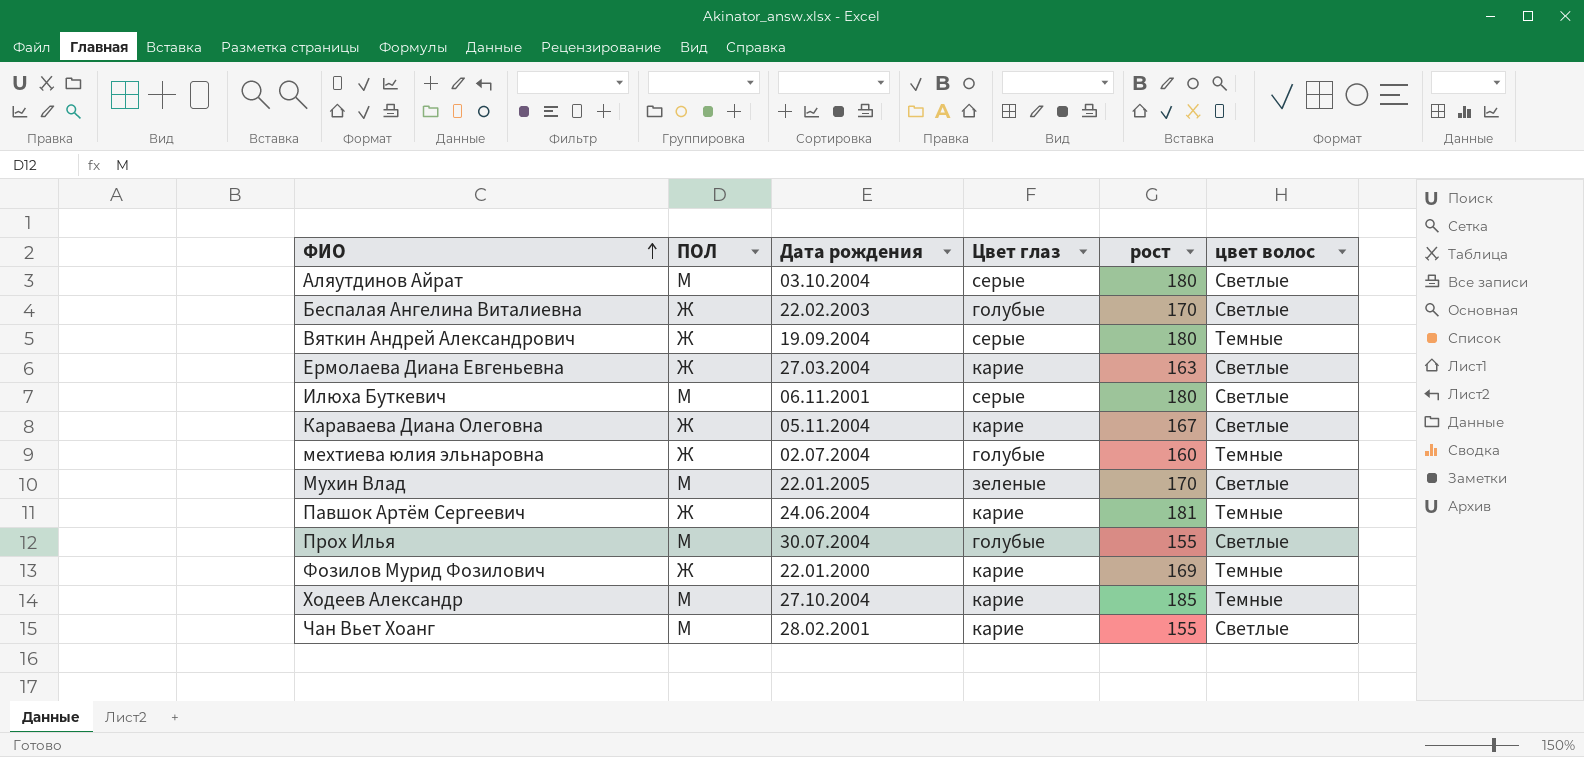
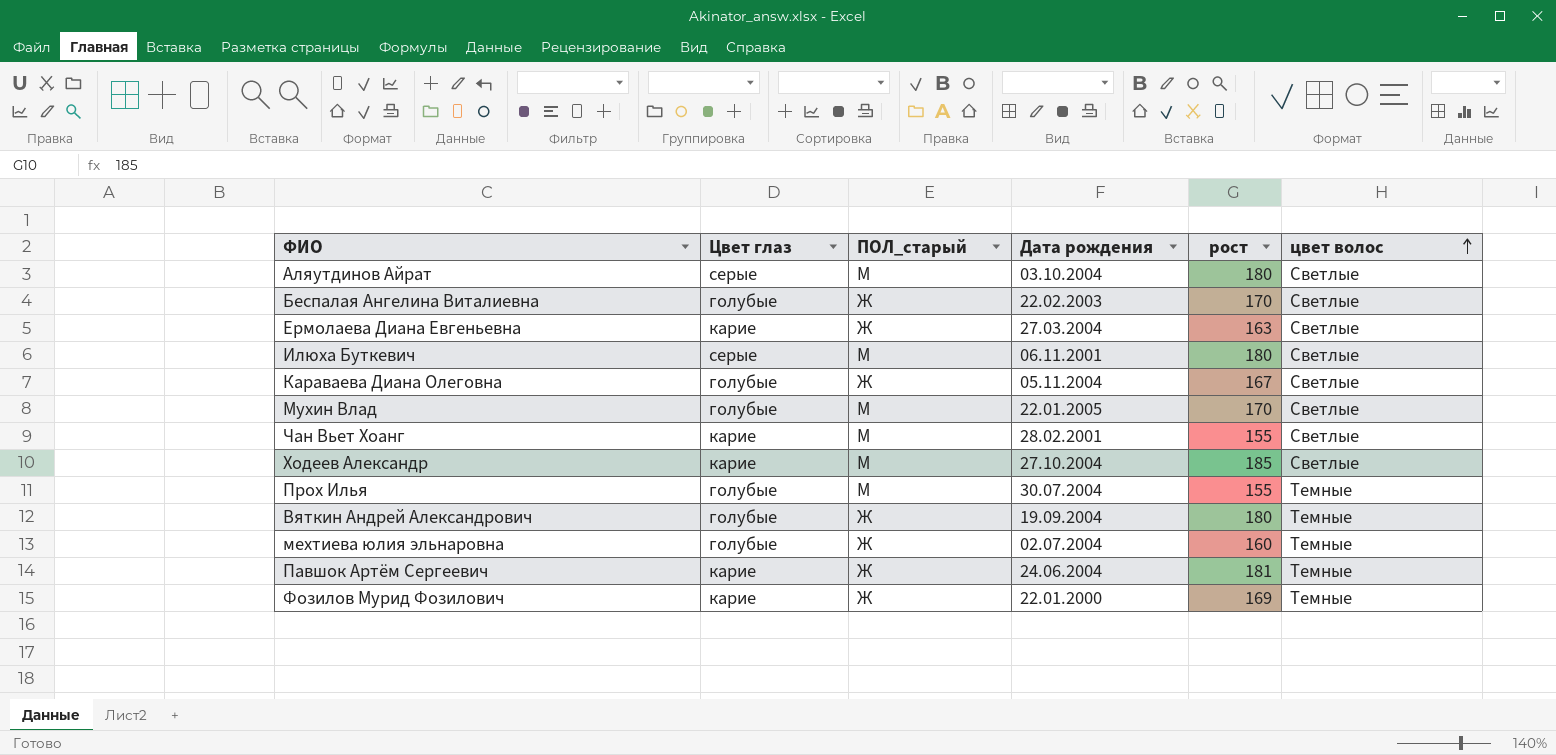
row order: ФИО ascending -> цвет волос ascending
column Цвет глаз | position: 4 -> 2
column name: ПОЛ -> ПОЛ_старый
Караваева Диана Олеговна | Цвет глаз: карие -> голубые
Мухин Влад | Цвет глаз: зеленые -> голубые
Ходеев Александр | цвет волос: Темные -> Светлые
Прох Илья | цвет волос: Светлые -> Темные
Вяткин Андрей Александрович | Цвет глаз: серые -> голубые

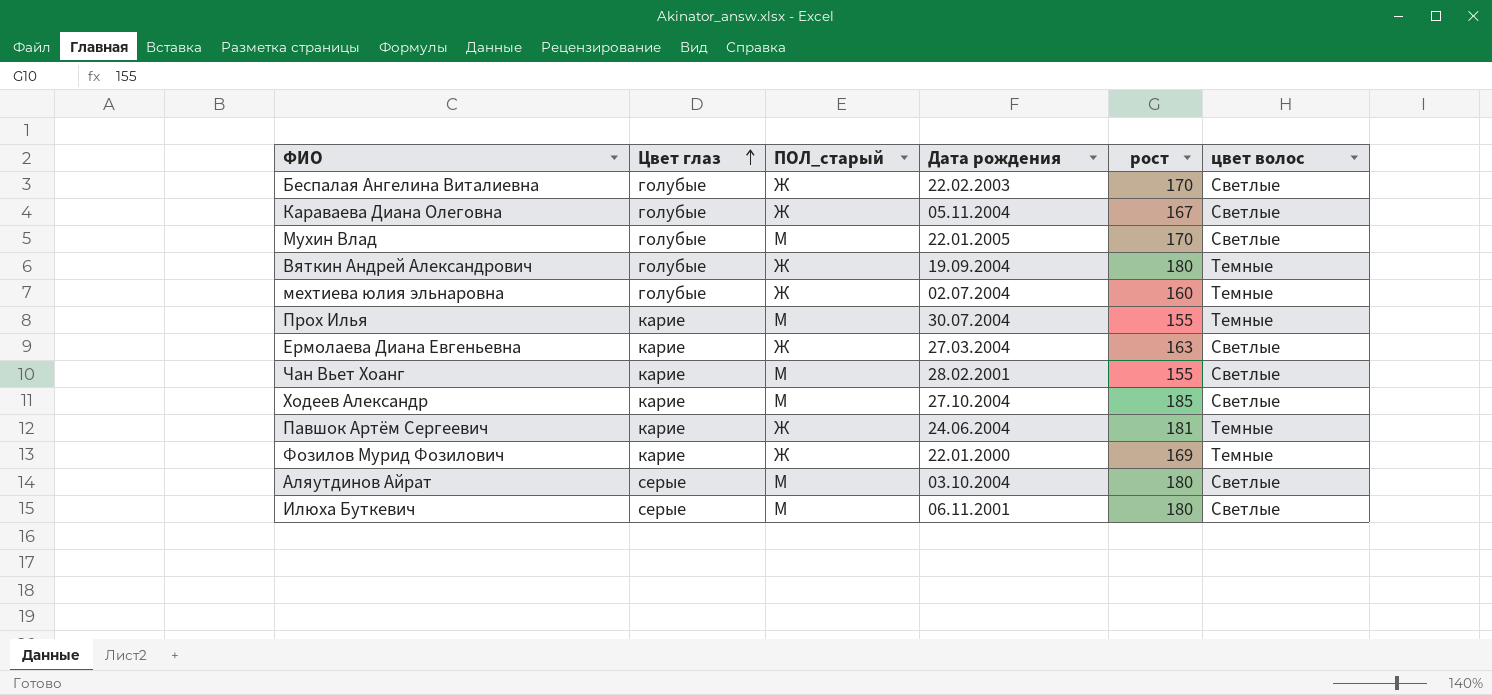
row order: цвет волос ascending -> Цвет глаз ascending
Прох Илья | Цвет глаз: голубые -> карие

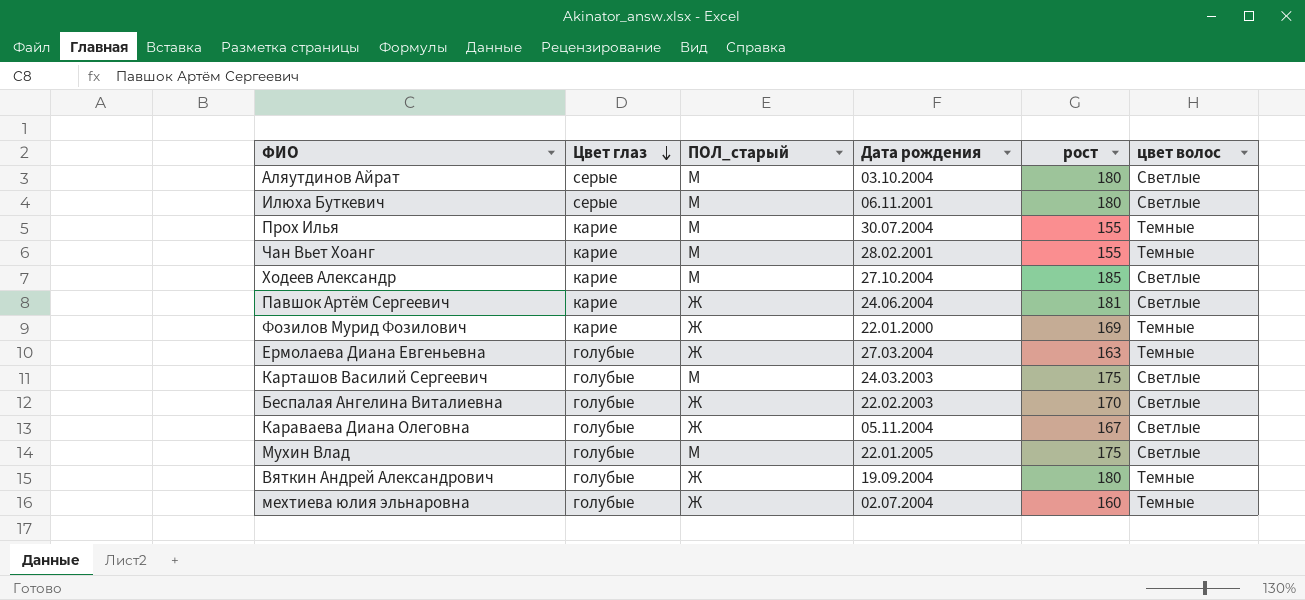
row order: Цвет глаз ascending -> Цвет глаз descending
Чан Вьет Хоанг | цвет волос: Светлые -> Темные
Павшок Артём Сергеевич | цвет волос: Темные -> Светлые
Ермолаева Диана Евгеньевна | Цвет глаз: карие -> голубые
Ермолаева Диана Евгеньевна | цвет волос: Светлые -> Темные
row Карташов Василий Сергеевич: none -> голубые | М | 24.03.2003 | 175 | Светлые
Мухин Влад | рост: 170 -> 175

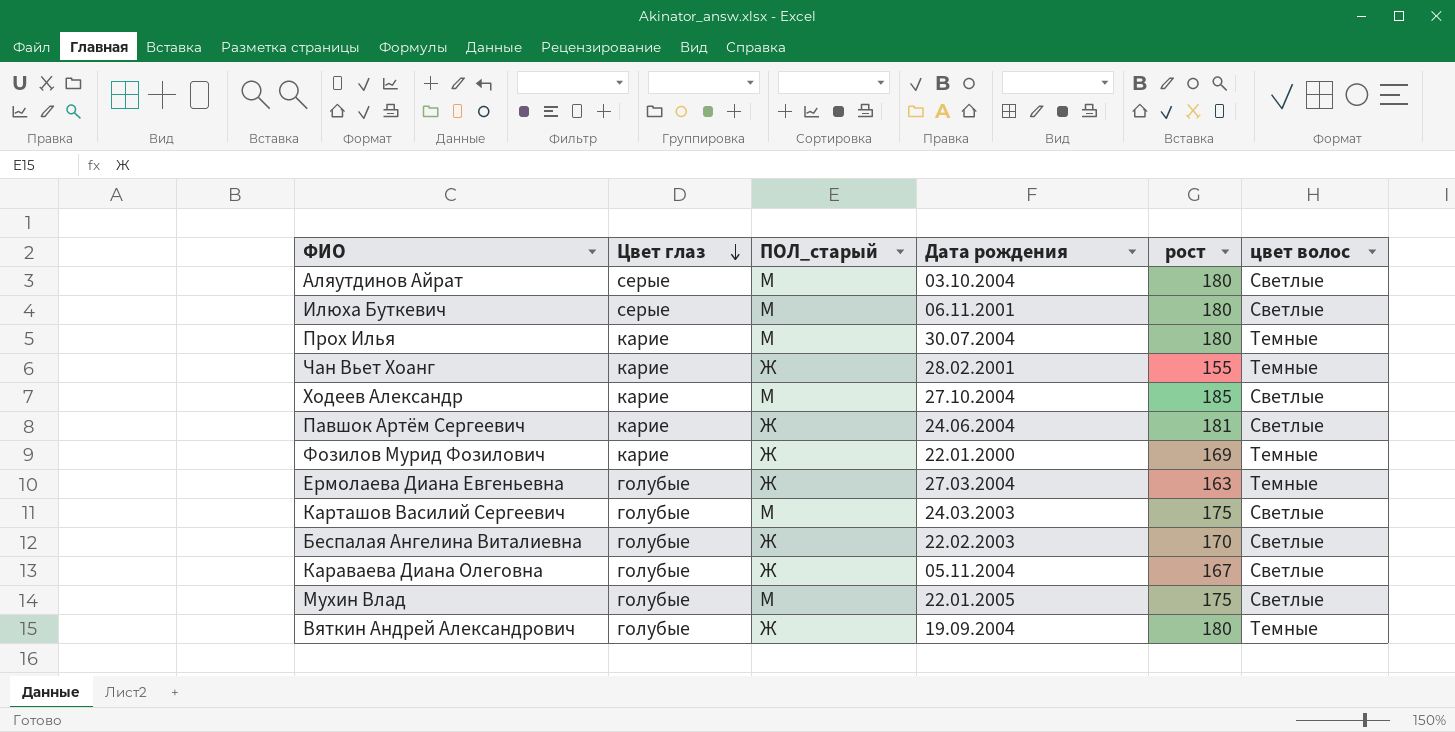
row мехтиева юлия эльнаровна: голубые | Ж | 02.07.2004 | 160 | Темные -> none
Прох Илья | рост: 155 -> 180
Чан Вьет Хоанг | ПОЛ_старый: М -> Ж

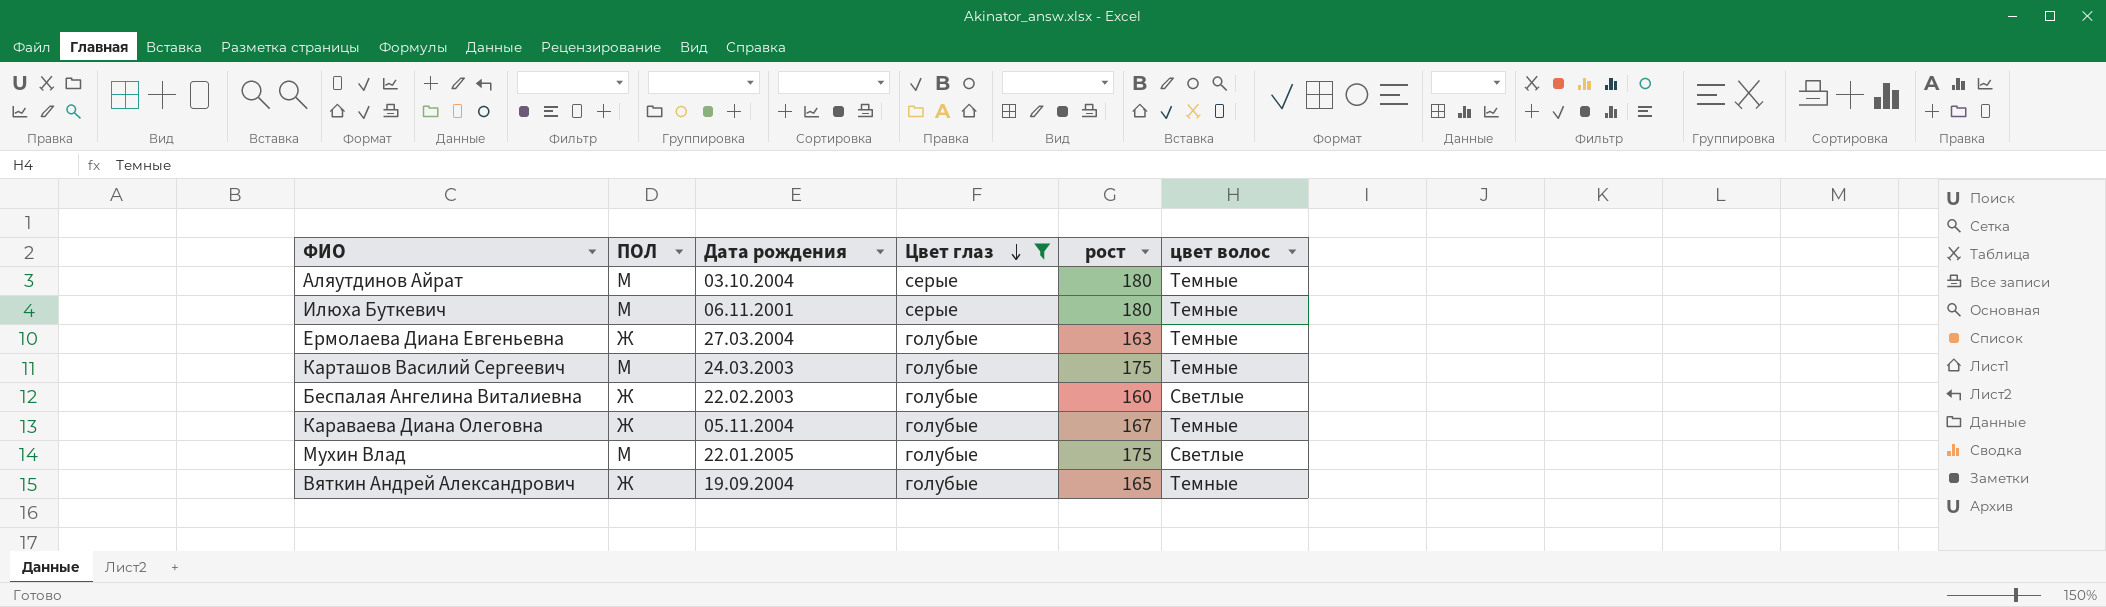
filter: none -> Цвет глаз != карие
column name: ПОЛ_старый -> ПОЛ
column Цвет глаз | position: 2 -> 4
Аляутдинов Айрат | цвет волос: Светлые -> Темные
Илюха Буткевич | цвет волос: Светлые -> Темные
Карташов Василий Сергеевич | цвет волос: Светлые -> Темные
Беспалая Ангелина Виталиевна | рост: 170 -> 160
Караваева Диана Олеговна | цвет волос: Светлые -> Темные
Вяткин Андрей Александрович | рост: 180 -> 165

